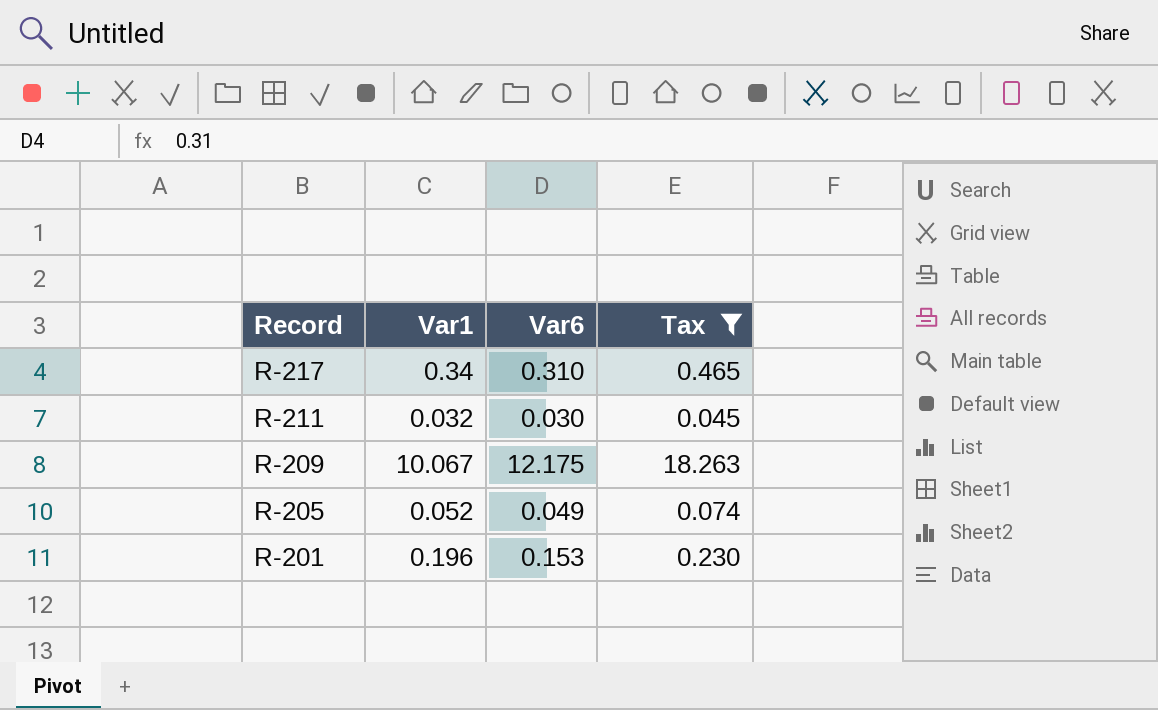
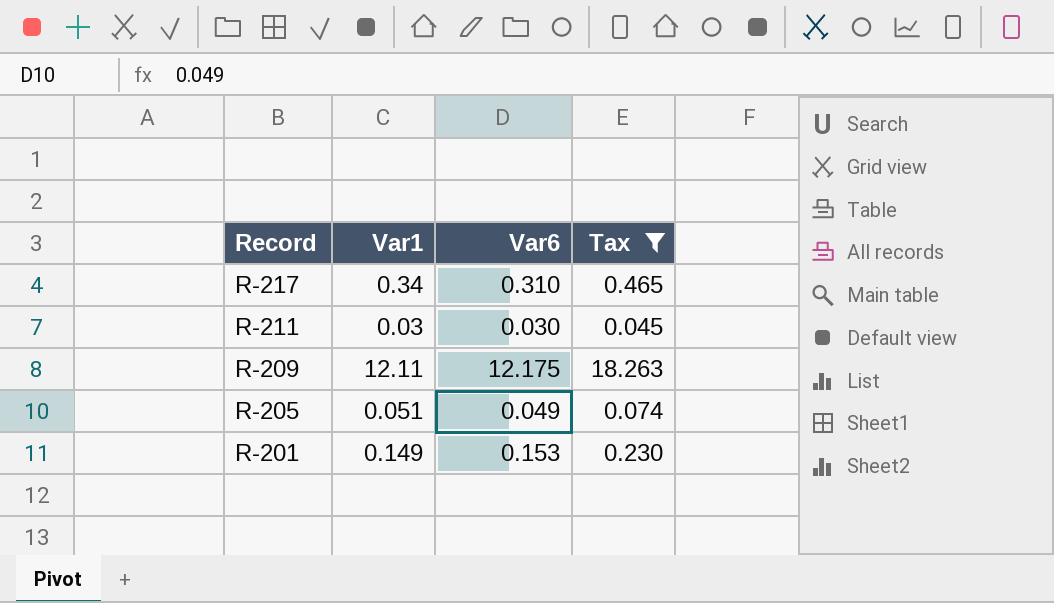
R-211 | Var1: 0.032 -> 0.03
R-209 | Var1: 10.067 -> 12.11
R-205 | Var1: 0.052 -> 0.051
R-201 | Var1: 0.196 -> 0.149

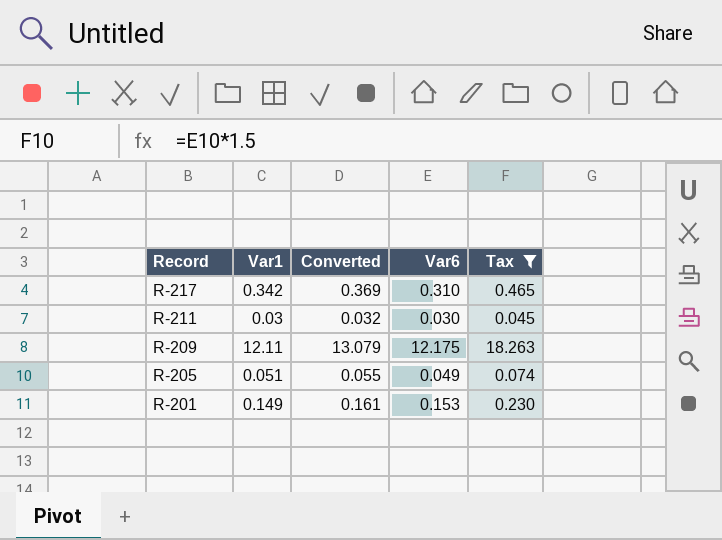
column Converted | formula: none -> [Var1] * 1.08
R-217 | Var1: 0.34 -> 0.342

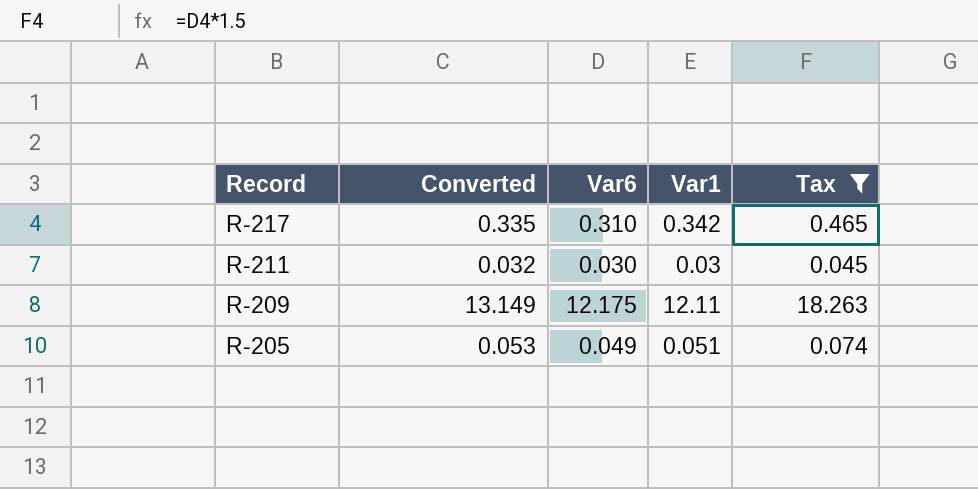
column Converted | formula: [Var1] * 1.08 -> [Var6] * 1.08
column Var1 | position: 2 -> 4
row R-201: 0.149 | 0.161 | 0.153 | 0.230 -> none

